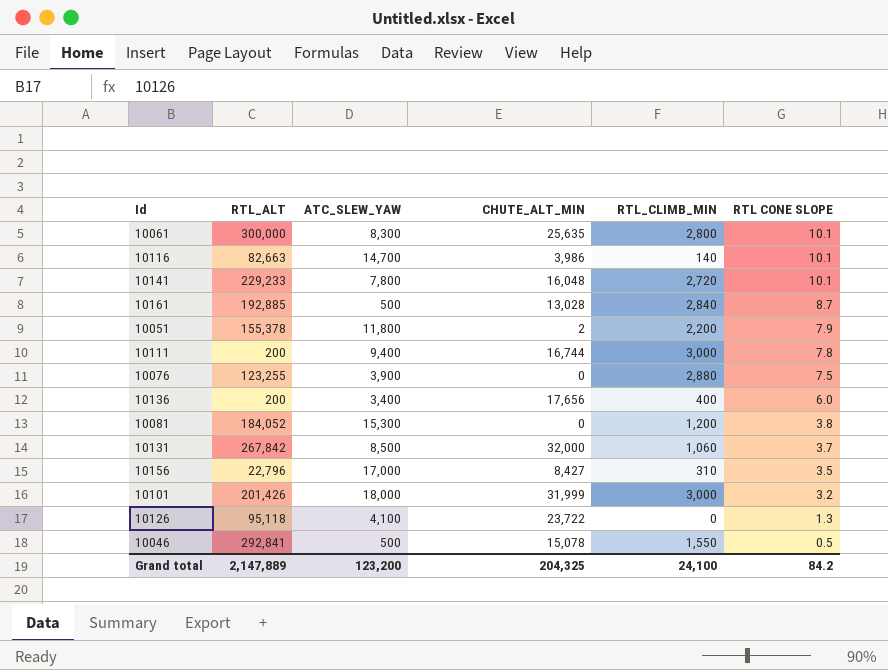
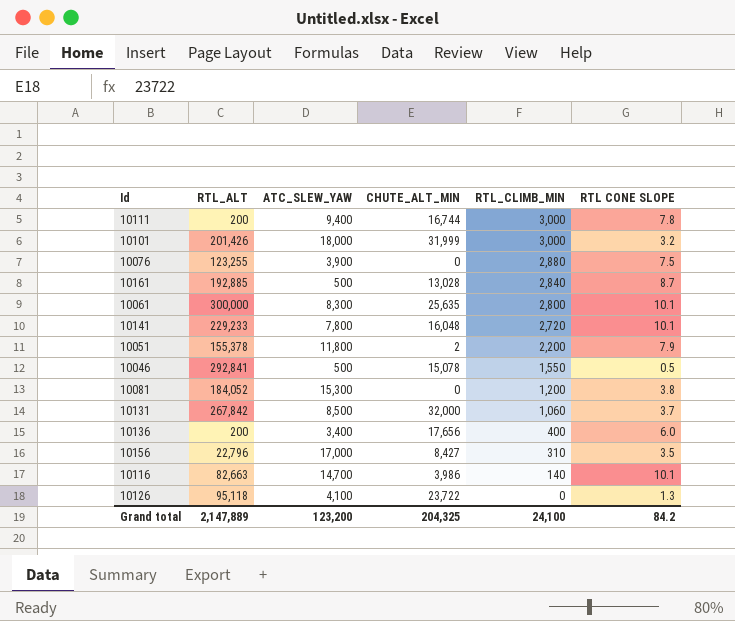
row order: RTL CONE SLOPE descending -> RTL_CLIMB_MIN descending

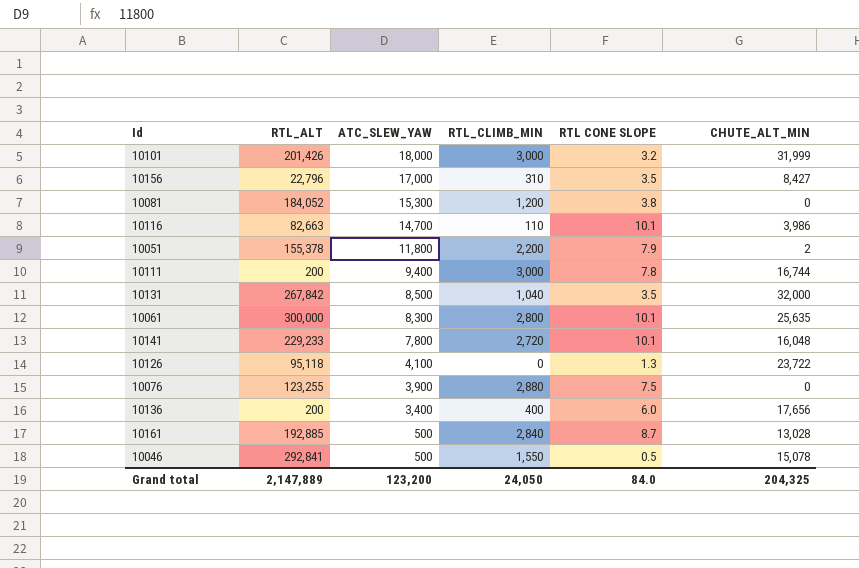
row order: RTL_CLIMB_MIN descending -> ATC_SLEW_YAW descending
column CHUTE_ALT_MIN | position: 4 -> 6
10116 | RTL_CLIMB_MIN: 140 -> 110
10131 | RTL_CLIMB_MIN: 1,060 -> 1,040
10131 | RTL CONE SLOPE: 3.7 -> 3.5
Grand total | RTL_CLIMB_MIN: 24,100 -> 24,050
Grand total | RTL CONE SLOPE: 84.2 -> 84.0

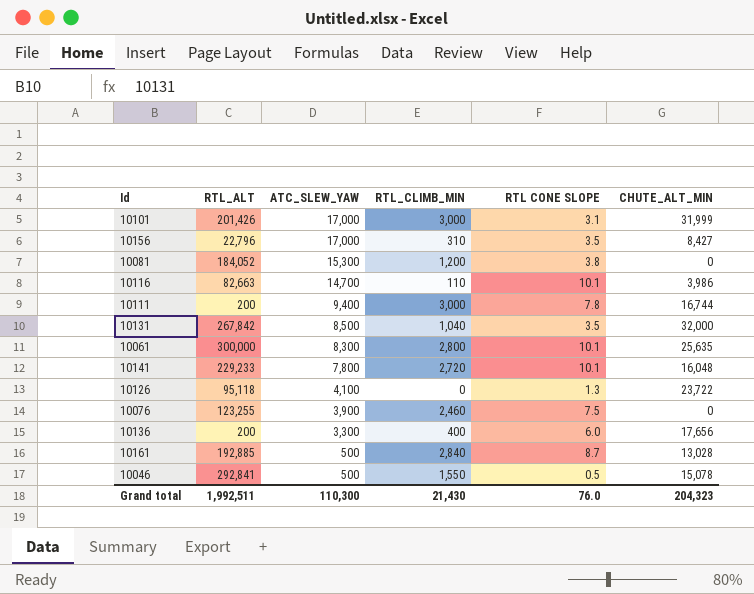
row 10051: 155,378 | 11,800 | 2,200 | 7.9 | 2 -> none
10101 | ATC_SLEW_YAW: 18,000 -> 17,000
10101 | RTL CONE SLOPE: 3.2 -> 3.1
10076 | RTL_CLIMB_MIN: 2,880 -> 2,460
10136 | ATC_SLEW_YAW: 3,400 -> 3,300
Grand total | RTL_ALT: 2,147,889 -> 1,992,511
Grand total | ATC_SLEW_YAW: 123,200 -> 110,300
Grand total | RTL_CLIMB_MIN: 24,050 -> 21,430
Grand total | RTL CONE SLOPE: 84.0 -> 76.0
Grand total | CHUTE_ALT_MIN: 204,325 -> 204,323

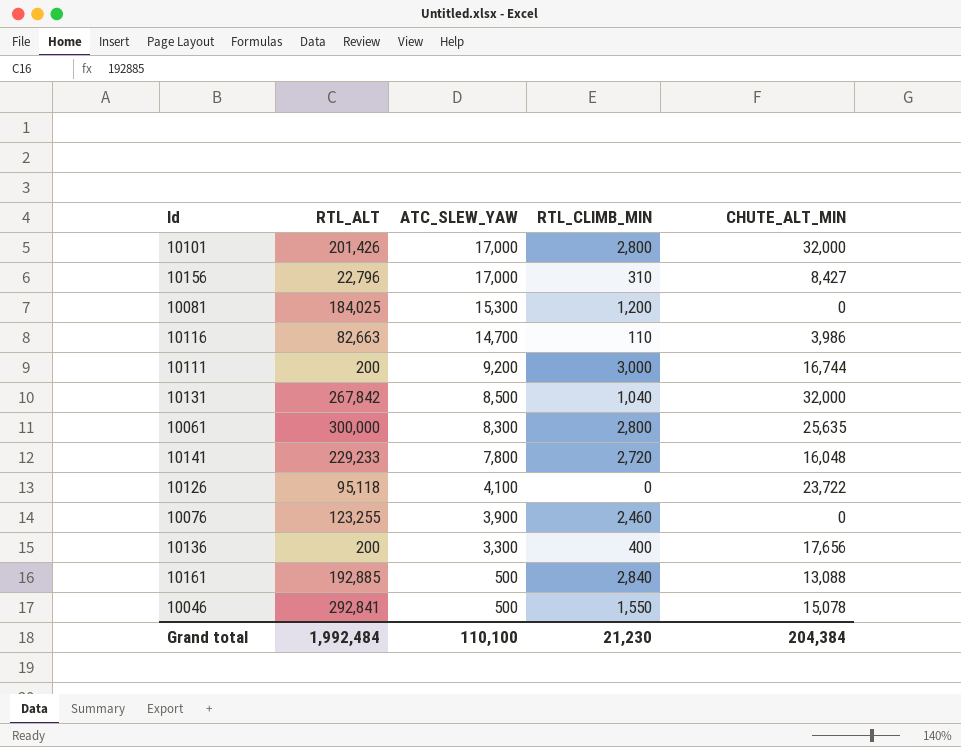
column RTL CONE SLOPE | position: 5 -> none
10101 | RTL_CLIMB_MIN: 3,000 -> 2,800
10101 | CHUTE_ALT_MIN: 31,999 -> 32,000
10081 | RTL_ALT: 184,052 -> 184,025
10111 | ATC_SLEW_YAW: 9,400 -> 9,200
10161 | CHUTE_ALT_MIN: 13,028 -> 13,088
Grand total | RTL_ALT: 1,992,511 -> 1,992,484
Grand total | ATC_SLEW_YAW: 110,300 -> 110,100
Grand total | RTL_CLIMB_MIN: 21,430 -> 21,230
Grand total | CHUTE_ALT_MIN: 204,323 -> 204,384

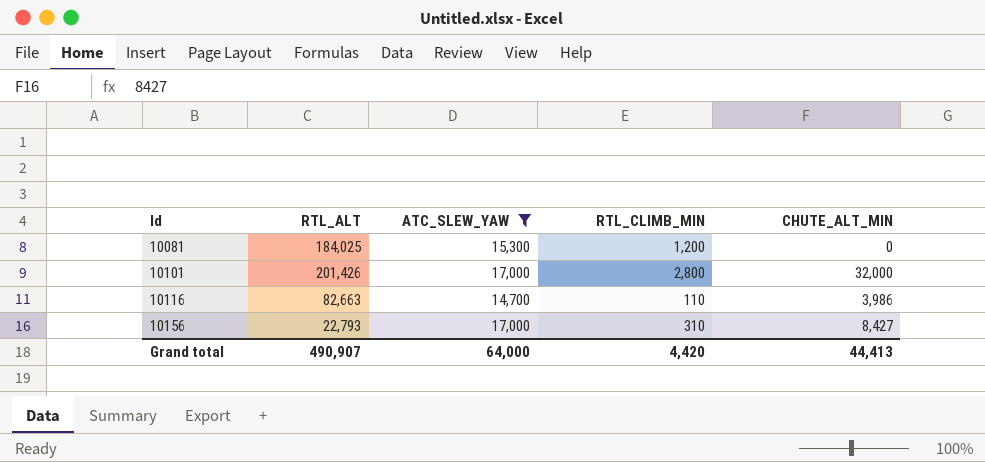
filter: none -> ATC_SLEW_YAW >= 14,700
row order: ATC_SLEW_YAW descending -> Id ascending
10156 | RTL_ALT: 22,796 -> 22,793
Grand total | RTL_ALT: 1,992,484 -> 490,907
Grand total | ATC_SLEW_YAW: 110,100 -> 64,000
Grand total | RTL_CLIMB_MIN: 21,230 -> 4,420
Grand total | CHUTE_ALT_MIN: 204,384 -> 44,413

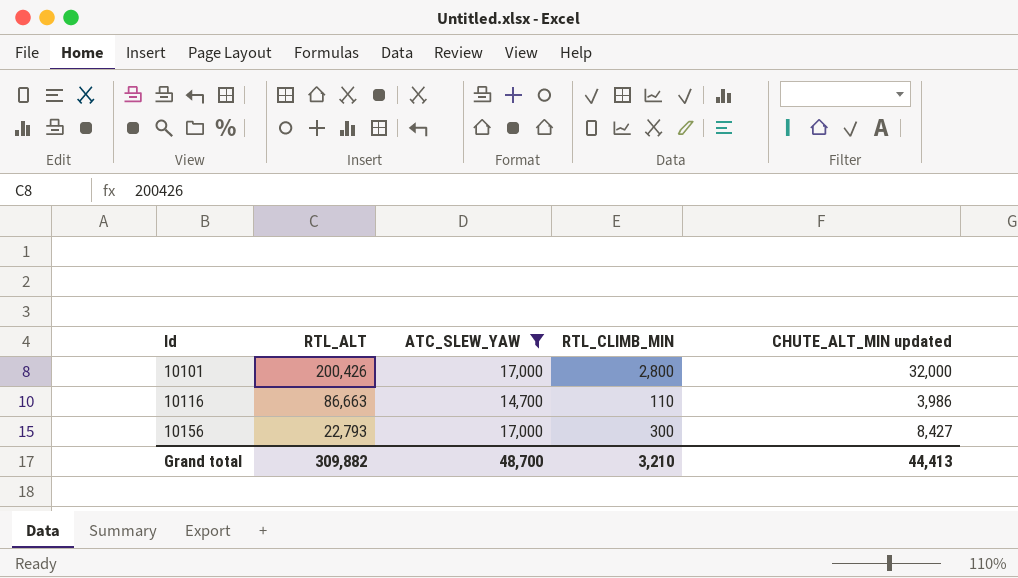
column name: CHUTE_ALT_MIN -> CHUTE_ALT_MIN updated
row 10081: 184,025 | 15,300 | 1,200 | 0 -> none
10101 | RTL_ALT: 201,426 -> 200,426
10116 | RTL_ALT: 82,663 -> 86,663
10156 | RTL_CLIMB_MIN: 310 -> 300
Grand total | RTL_ALT: 490,907 -> 309,882
Grand total | ATC_SLEW_YAW: 64,000 -> 48,700
Grand total | RTL_CLIMB_MIN: 4,420 -> 3,210

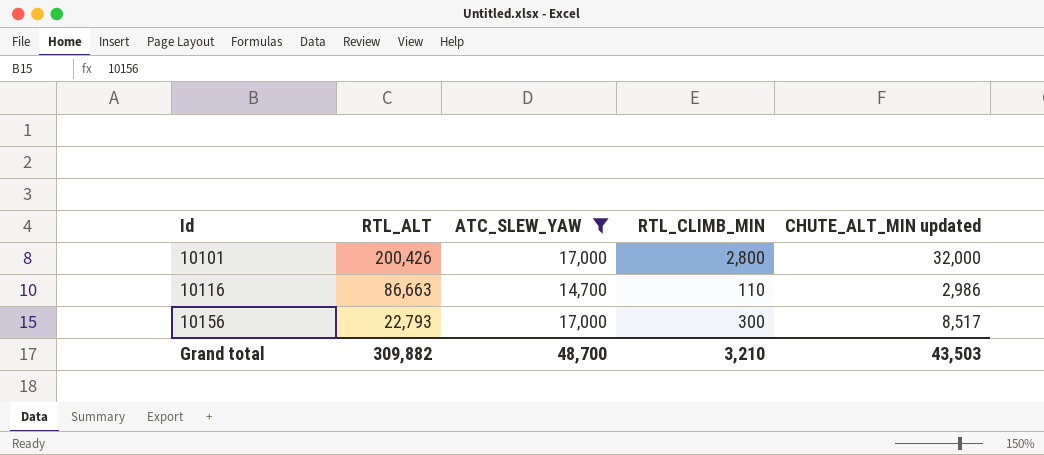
10116 | CHUTE_ALT_MIN updated: 3,986 -> 2,986
10156 | CHUTE_ALT_MIN updated: 8,427 -> 8,517
Grand total | CHUTE_ALT_MIN updated: 44,413 -> 43,503

